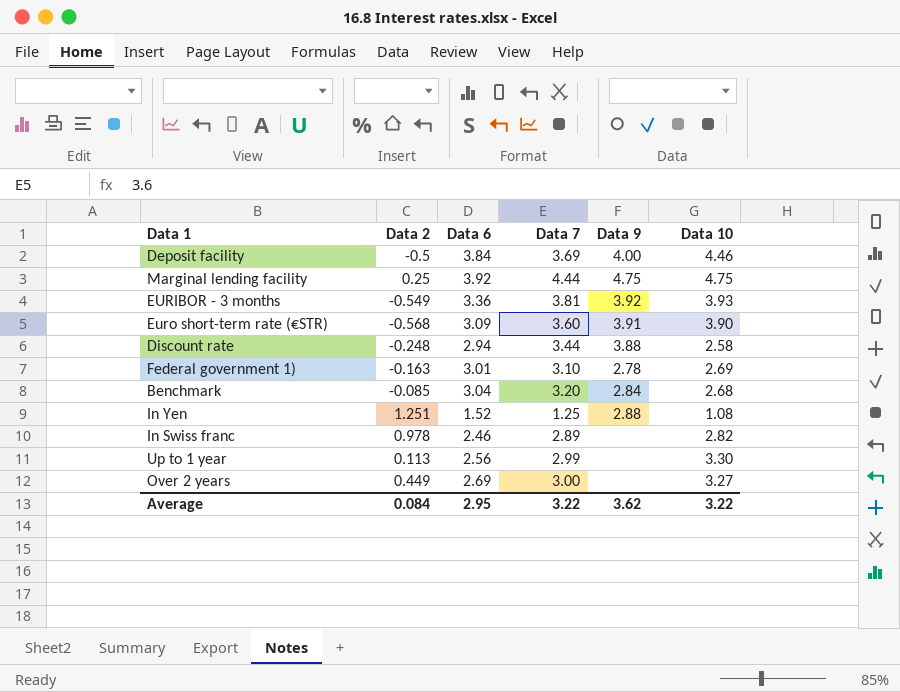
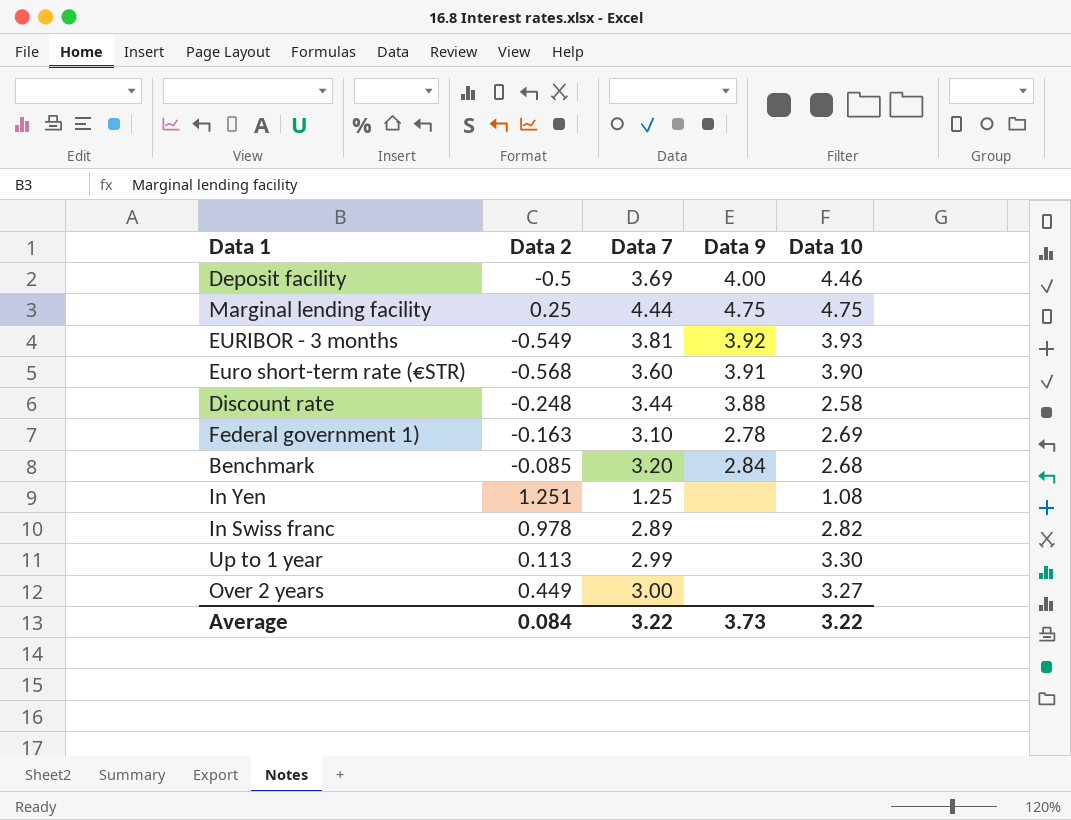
column Data 6 | position: 3 -> none
In Yen | Data 9: 2.88 -> none
Average | Data 9: 3.62 -> 3.73

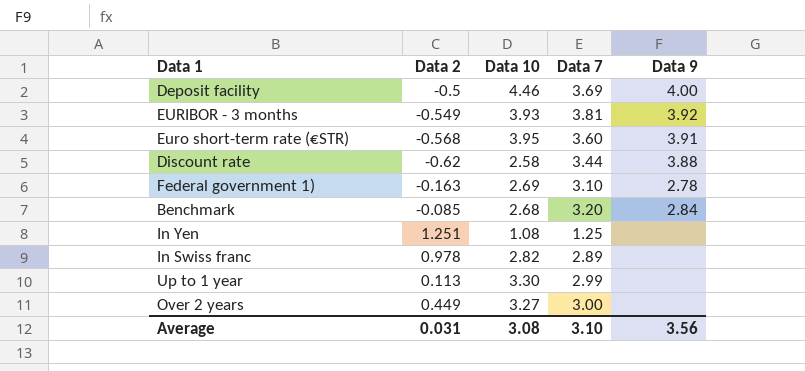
column Data 10 | position: 5 -> 3
row Marginal lending facility: 0.25 | 4.44 | 4.75 | 4.75 -> none
Euro short-term rate (€STR) | Data 10: 3.90 -> 3.95
Discount rate | Data 2: -0.248 -> -0.62
Average | Data 2: 0.084 -> 0.031
Average | Data 10: 3.22 -> 3.08
Average | Data 7: 3.22 -> 3.10
Average | Data 9: 3.73 -> 3.56

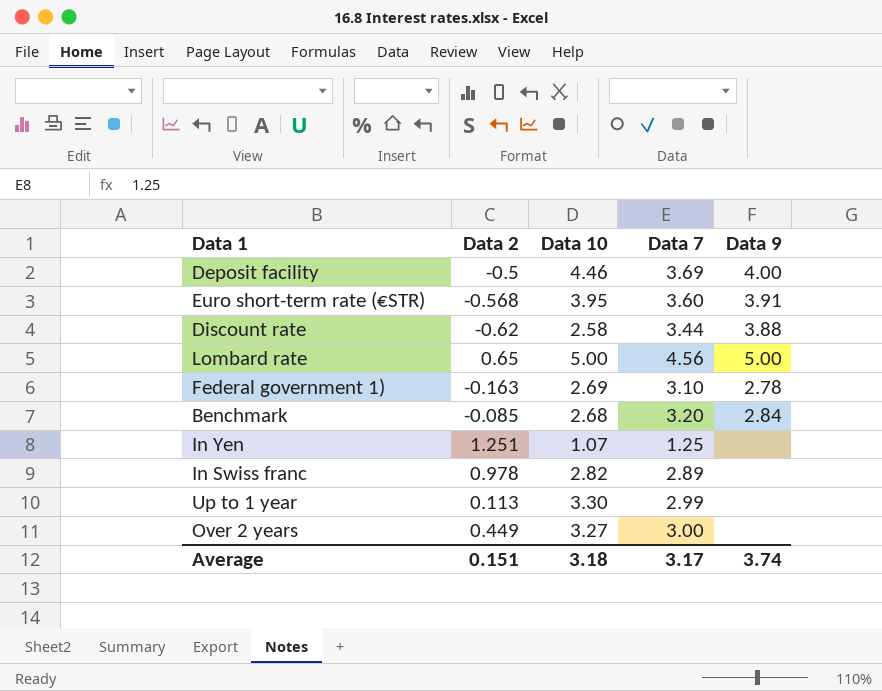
row EURIBOR - 3 months: -0.549 | 3.93 | 3.81 | 3.92 -> none
row Lombard rate: none -> 0.65 | 5.00 | 4.56 | 5.00
In Yen | Data 10: 1.08 -> 1.07
Average | Data 2: 0.031 -> 0.151
Average | Data 10: 3.08 -> 3.18
Average | Data 7: 3.10 -> 3.17
Average | Data 9: 3.56 -> 3.74

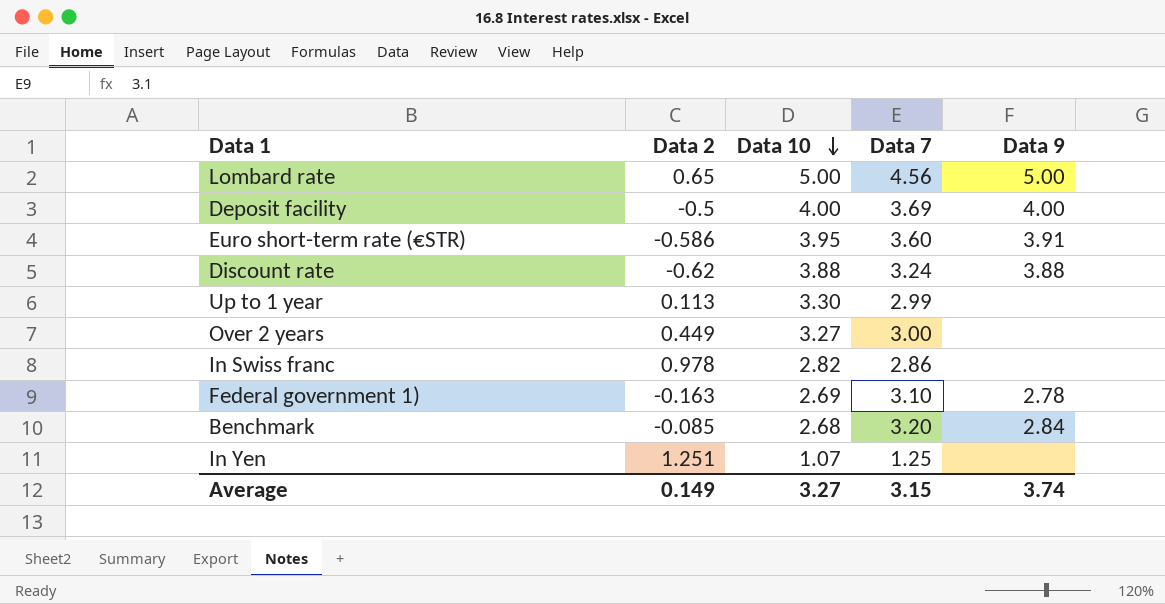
row order: none -> Data 10 descending
Deposit facility | Data 10: 4.46 -> 4.00
Euro short-term rate (€STR) | Data 2: -0.568 -> -0.586
Discount rate | Data 10: 2.58 -> 3.88
Discount rate | Data 7: 3.44 -> 3.24
In Swiss franc | Data 7: 2.89 -> 2.86
Average | Data 2: 0.151 -> 0.149
Average | Data 10: 3.18 -> 3.27
Average | Data 7: 3.17 -> 3.15

